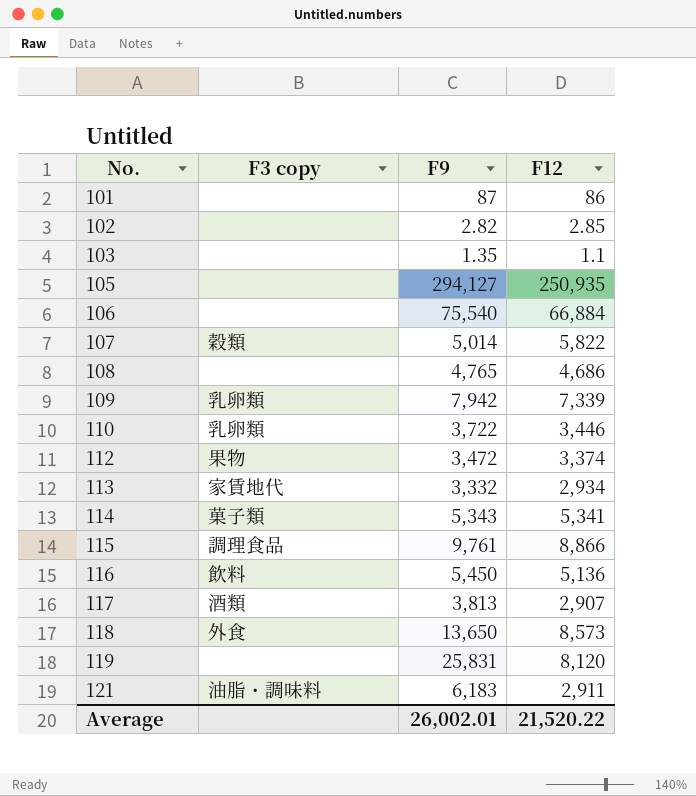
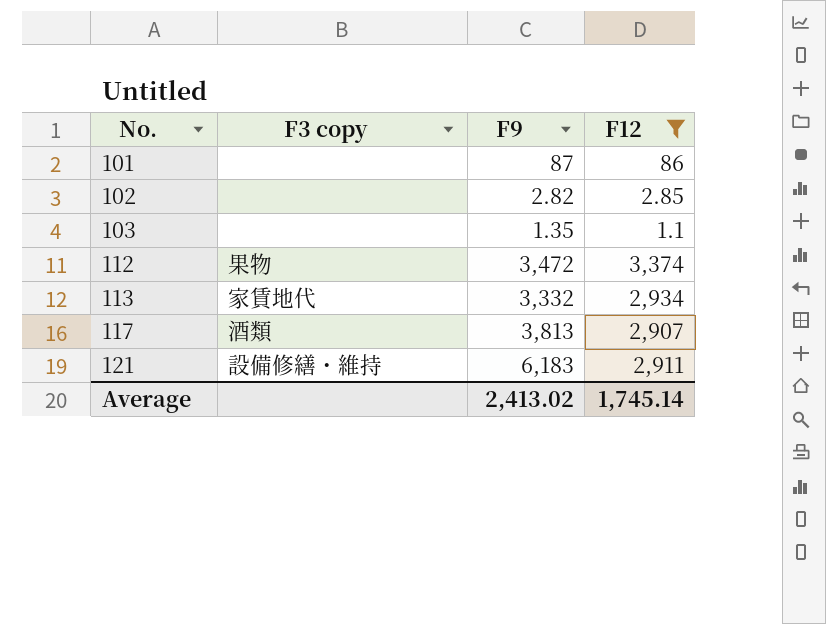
filter: none -> F12 <= 3,374
121 | F3 copy: 油脂・調味料 -> 設備修繕・維持
Average | F9: 26,002.01 -> 2,413.02
Average | F12: 21,520.22 -> 1,745.14

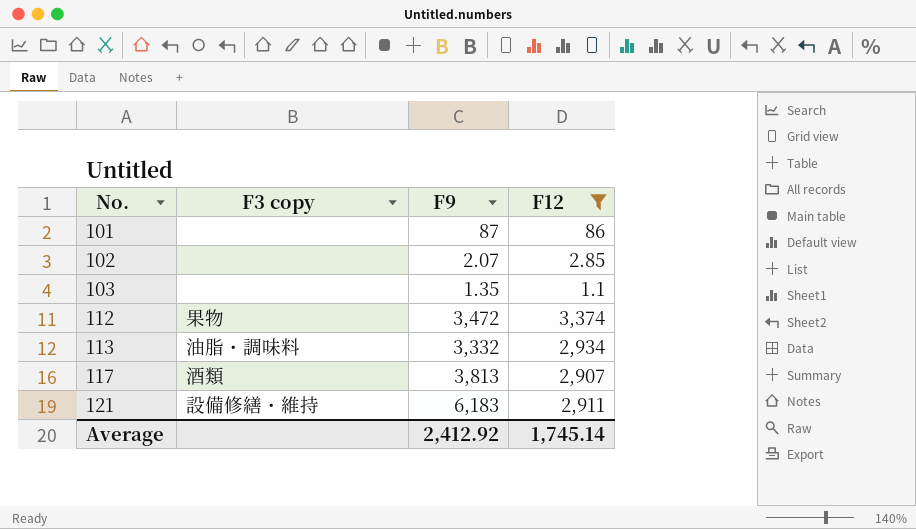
102 | F9: 2.82 -> 2.07
113 | F3 copy: 家賃地代 -> 油脂・調味料
Average | F9: 2,413.02 -> 2,412.92

